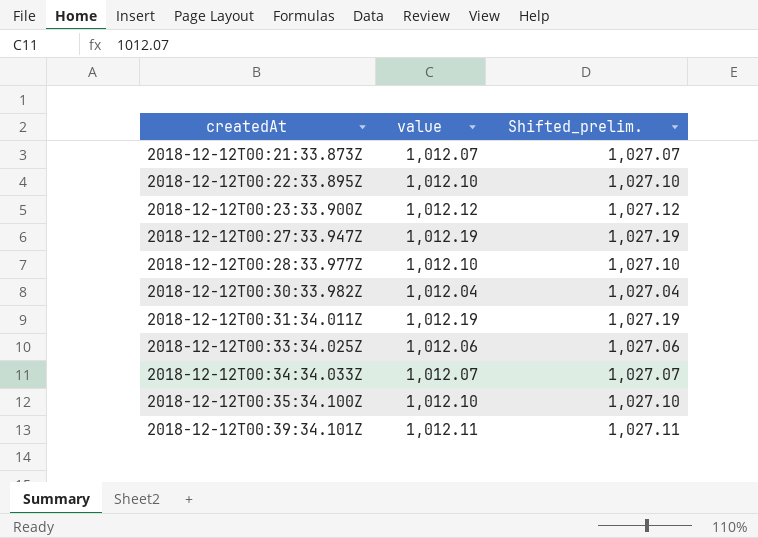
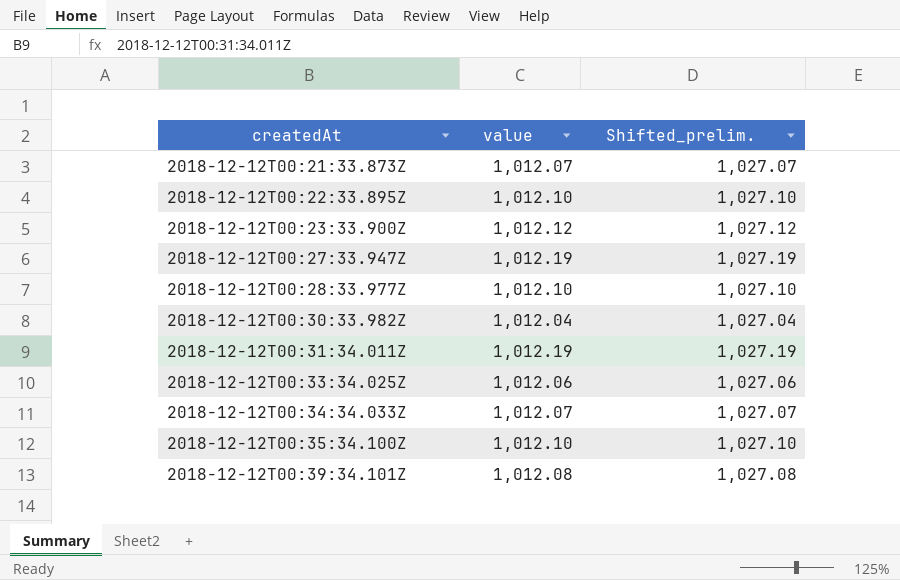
2018-12-12T00:39:34.101Z | value: 1,012.11 -> 1,012.08
2018-12-12T00:39:34.101Z | Shifted_prelim.: 1,027.11 -> 1,027.08

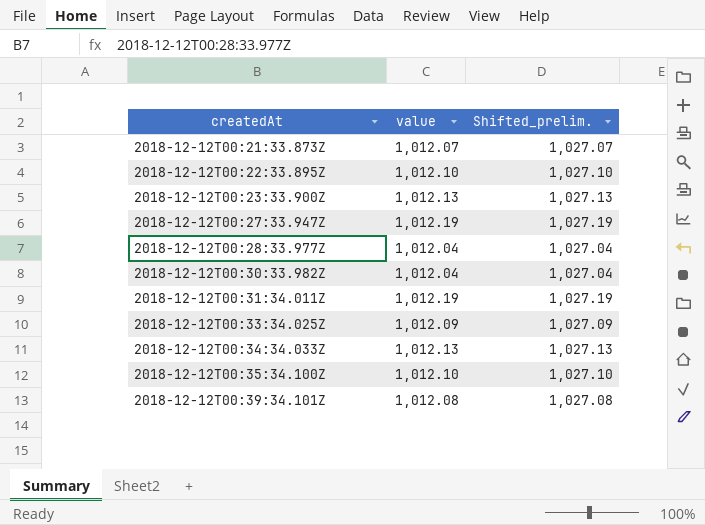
2018-12-12T00:23:33.900Z | value: 1,012.12 -> 1,012.13
2018-12-12T00:23:33.900Z | Shifted_prelim.: 1,027.12 -> 1,027.13
2018-12-12T00:28:33.977Z | value: 1,012.10 -> 1,012.04
2018-12-12T00:28:33.977Z | Shifted_prelim.: 1,027.10 -> 1,027.04
2018-12-12T00:33:34.025Z | value: 1,012.06 -> 1,012.09
2018-12-12T00:33:34.025Z | Shifted_prelim.: 1,027.06 -> 1,027.09
2018-12-12T00:34:34.033Z | value: 1,012.07 -> 1,012.13
2018-12-12T00:34:34.033Z | Shifted_prelim.: 1,027.07 -> 1,027.13

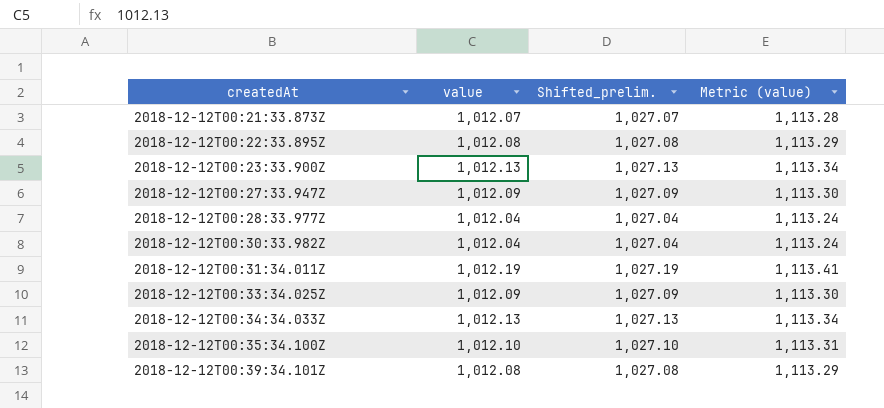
column Metric (value) | formula: none -> [value] * 1.1
2018-12-12T00:22:33.895Z | value: 1,012.10 -> 1,012.08
2018-12-12T00:22:33.895Z | Shifted_prelim.: 1,027.10 -> 1,027.08
2018-12-12T00:27:33.947Z | value: 1,012.19 -> 1,012.09
2018-12-12T00:27:33.947Z | Shifted_prelim.: 1,027.19 -> 1,027.09

